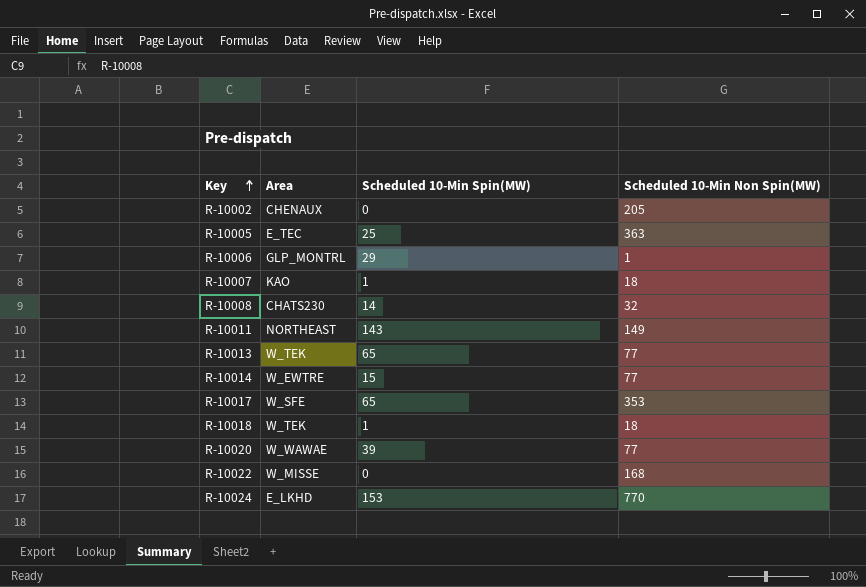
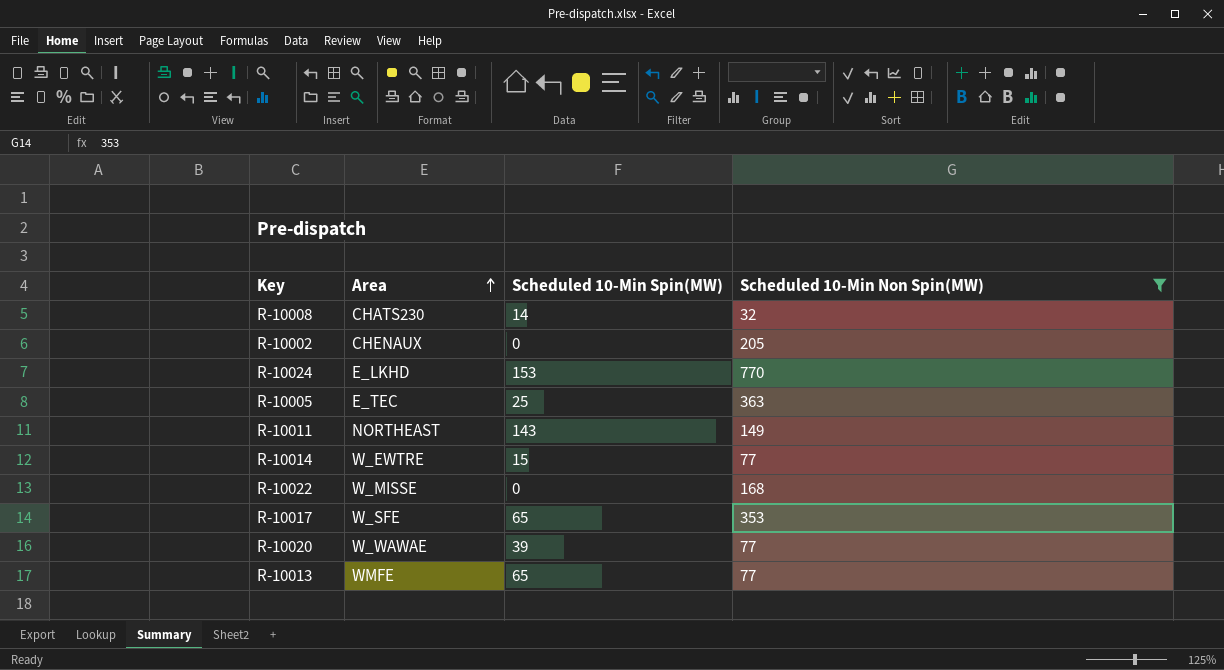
filter: none -> Scheduled 10-Min Non Spin(MW) >= 32
row order: Key ascending -> Area ascending
R-10013 | Area: W_TEK -> WMFE

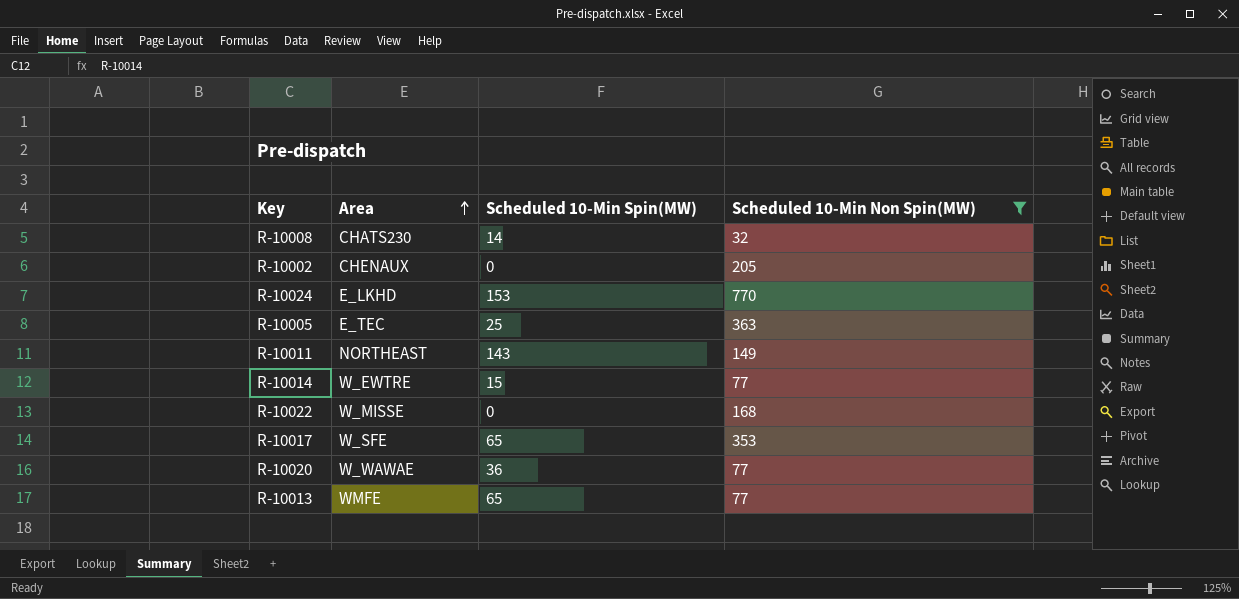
R-10020 | Scheduled 10-Min Spin(MW): 39 -> 36

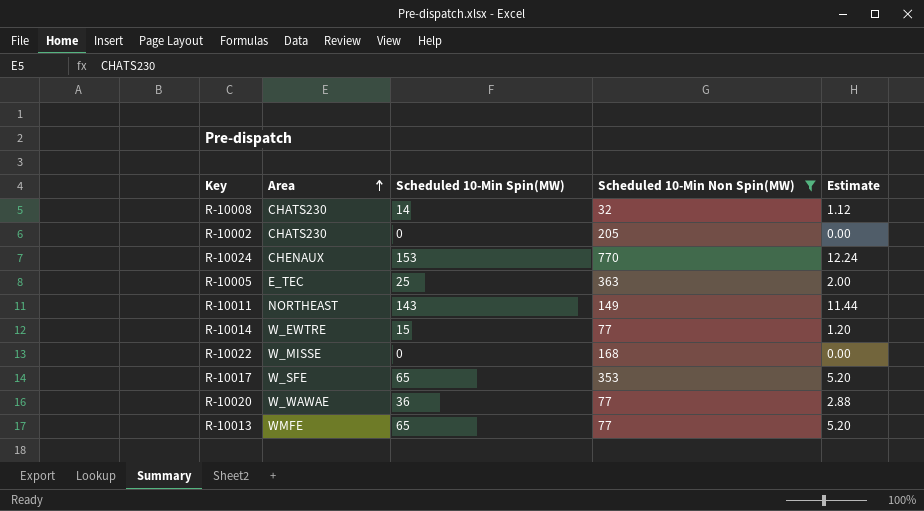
column Estimate | formula: none -> [Scheduled 10-Min Spin(MW)] * 0.08
R-10002 | Area: CHENAUX -> CHATS230
R-10024 | Area: E_LKHD -> CHENAUX

